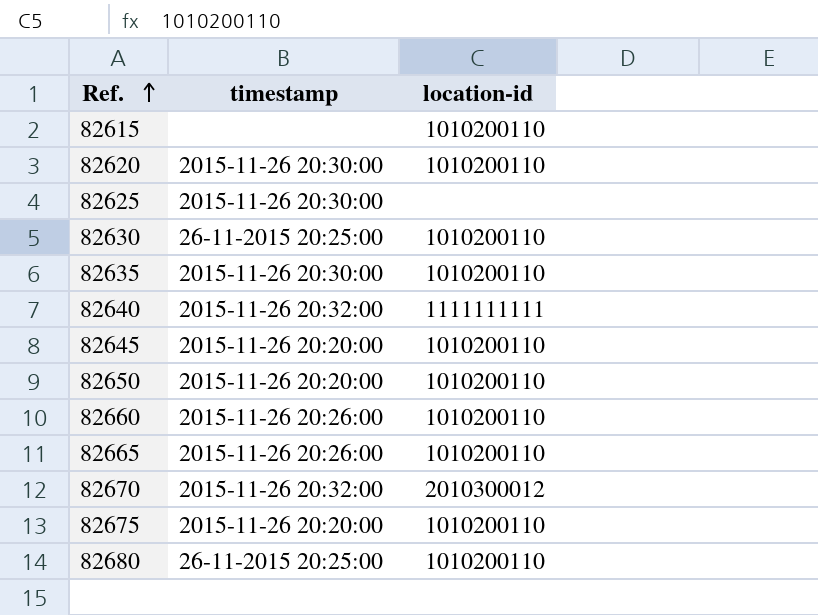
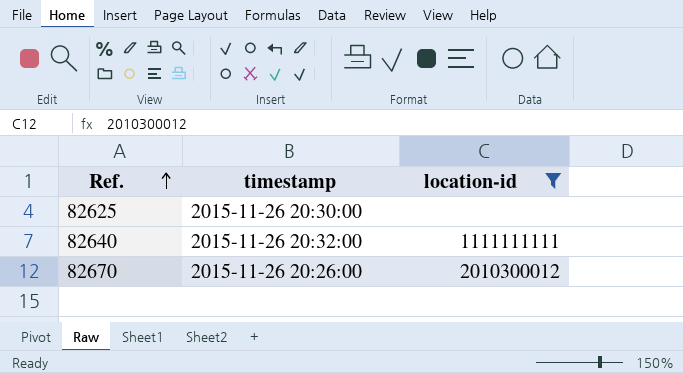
filter: none -> location-id != 1010200110
82670 | timestamp: 2015-11-26 20:32:00 -> 2015-11-26 20:26:00

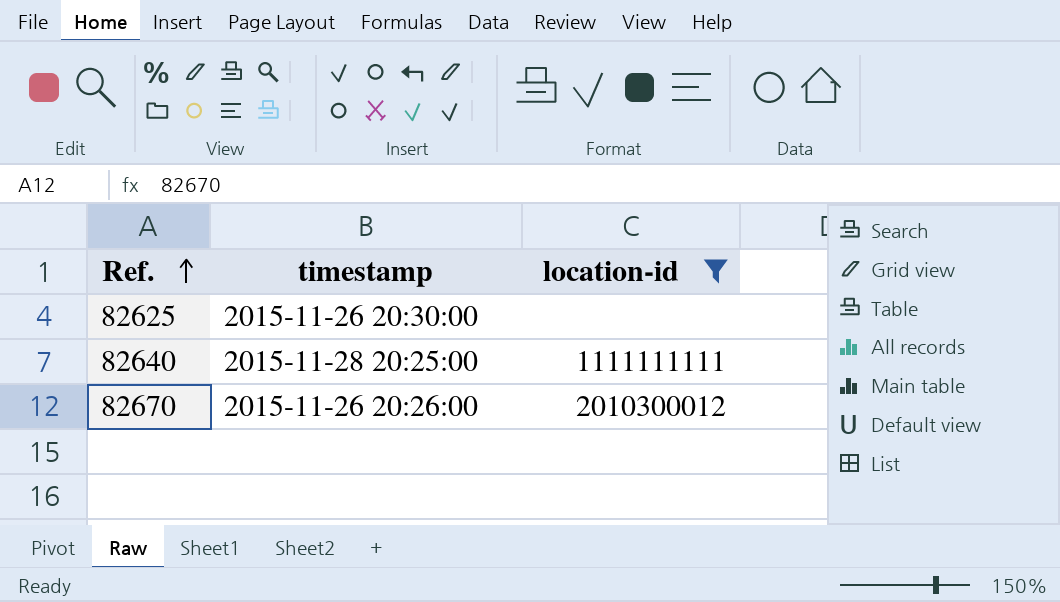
82640 | timestamp: 2015-11-26 20:32:00 -> 2015-11-28 20:25:00

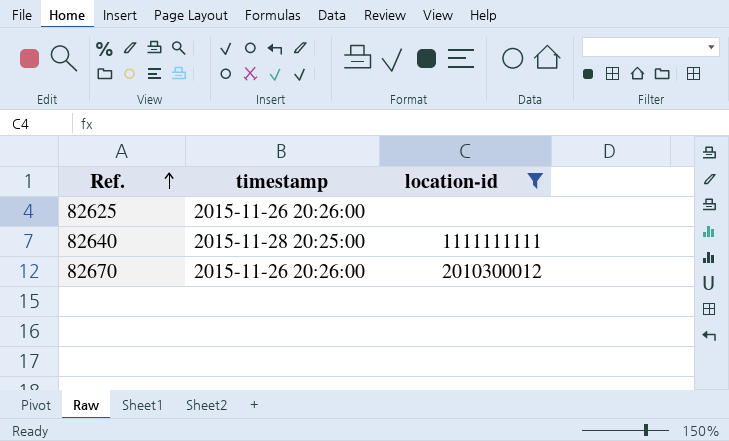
82625 | timestamp: 2015-11-26 20:30:00 -> 2015-11-26 20:26:00

